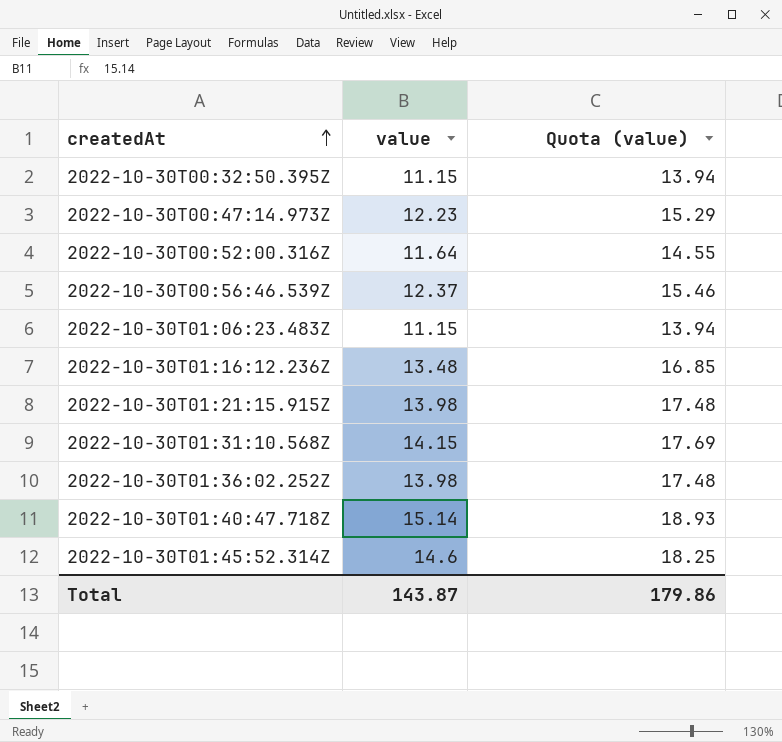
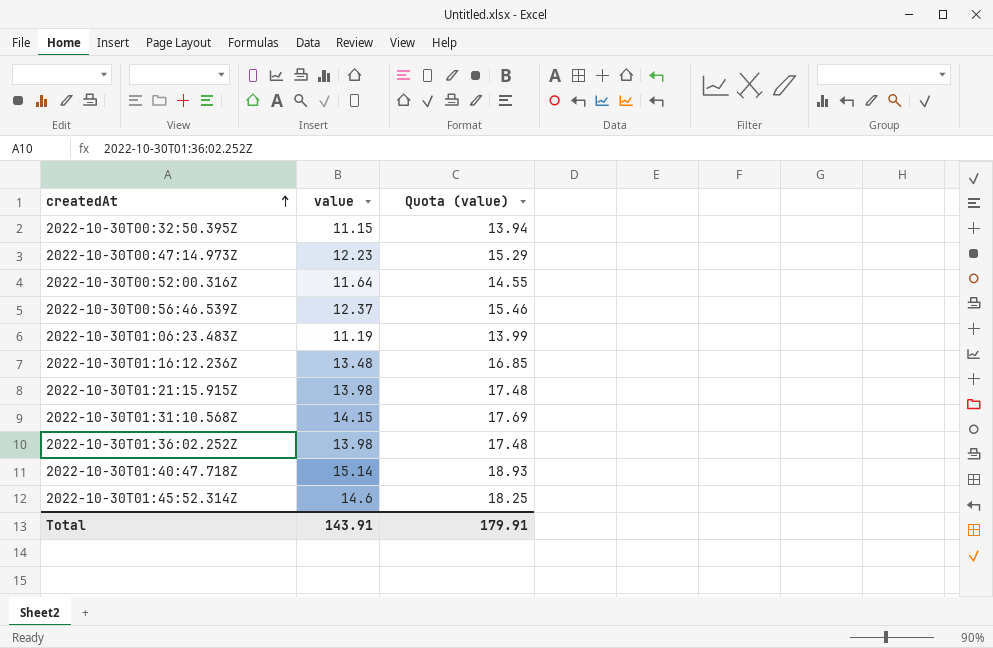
2022-10-30T01:06:23.483Z | value: 11.15 -> 11.19
2022-10-30T01:06:23.483Z | Quota (value): 13.94 -> 13.99
Total | value: 143.87 -> 143.91
Total | Quota (value): 179.86 -> 179.91

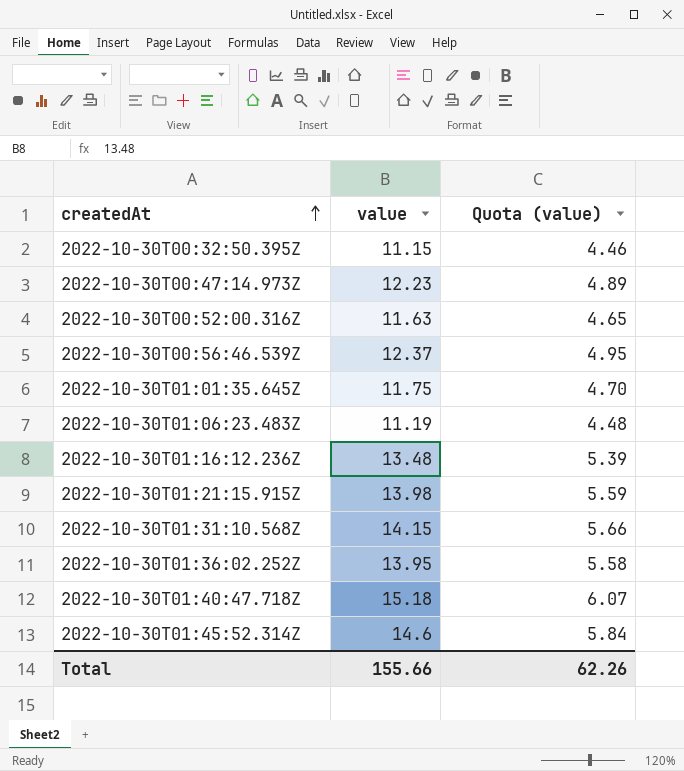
column Quota (value) | formula: [value] * 1.25 -> [value] * 0.4
2022-10-30T00:52:00.316Z | value: 11.64 -> 11.63
row 2022-10-30T01:01:35.645Z: none -> 11.75 | 4.70
2022-10-30T01:36:02.252Z | value: 13.98 -> 13.95
2022-10-30T01:40:47.718Z | value: 15.14 -> 15.18
Total | value: 143.91 -> 155.66
Total | Quota (value): 179.91 -> 62.26

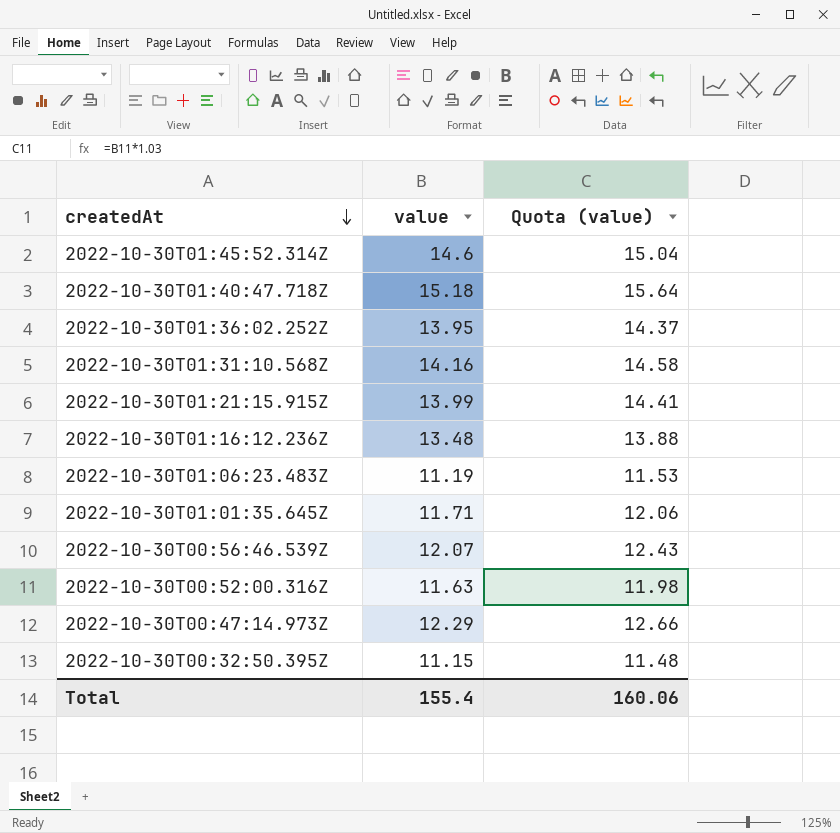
row order: createdAt ascending -> createdAt descending
column Quota (value) | formula: [value] * 0.4 -> [value] * 1.03
2022-10-30T01:31:10.568Z | value: 14.15 -> 14.16
2022-10-30T01:21:15.915Z | value: 13.98 -> 13.99
2022-10-30T01:01:35.645Z | value: 11.75 -> 11.71
2022-10-30T00:56:46.539Z | value: 12.37 -> 12.07
2022-10-30T00:47:14.973Z | value: 12.23 -> 12.29
Total | value: 155.66 -> 155.4
Total | Quota (value): 62.26 -> 160.06

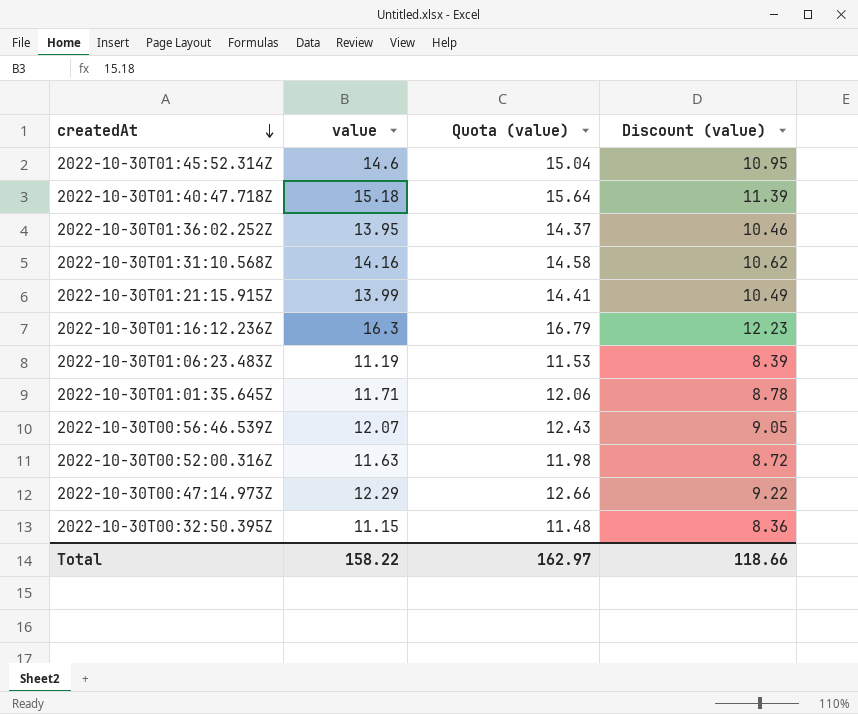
column Discount (value) | formula: none -> [value] * 0.75
2022-10-30T01:16:12.236Z | value: 13.48 -> 16.3
2022-10-30T01:16:12.236Z | Quota (value): 13.88 -> 16.79
Total | value: 155.4 -> 158.22
Total | Quota (value): 160.06 -> 162.97

